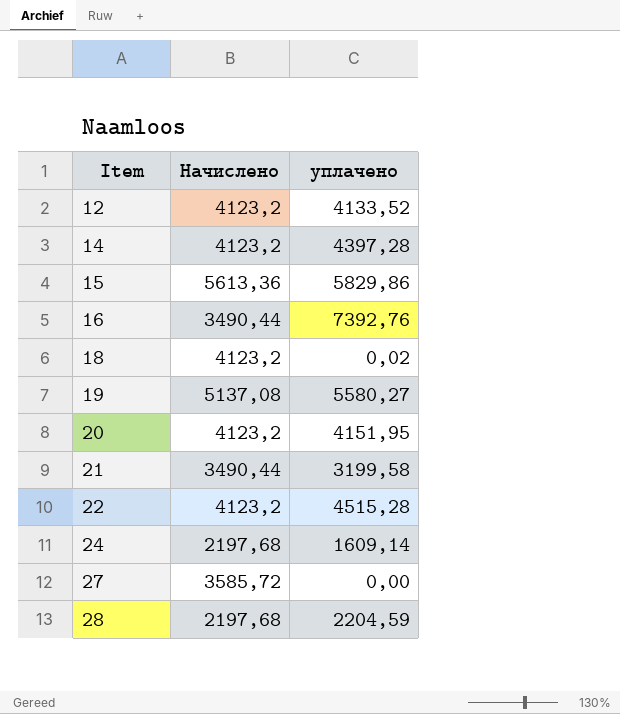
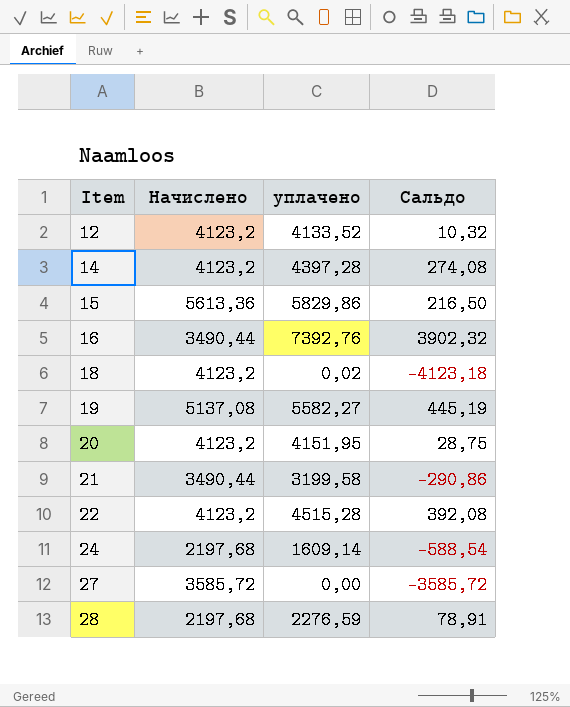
column Сальдо | formula: none -> [уплачено] - [Начислено]
19 | уплачено: 5580,27 -> 5582,27
28 | уплачено: 2204,59 -> 2276,59

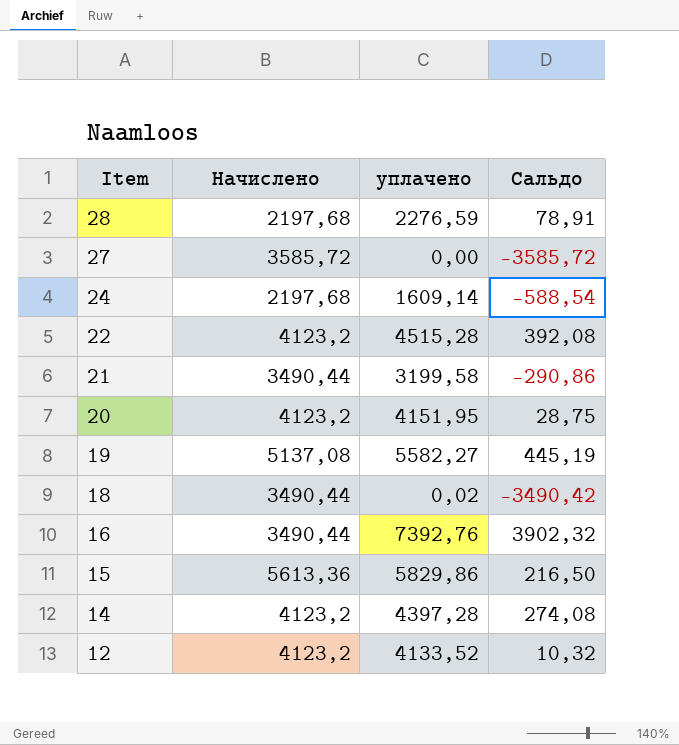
row order: Item ascending -> Item descending
18 | Начислено: 4123,2 -> 3490,44
18 | Сальдо: -4123,18 -> -3490,42

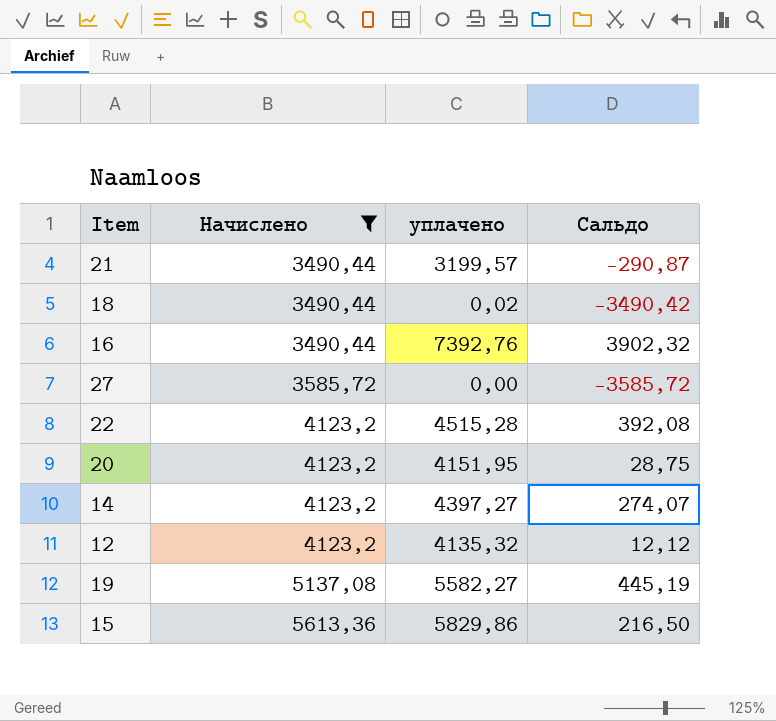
filter: none -> Начислено != 2197,68
row order: Item descending -> Начислено ascending
21 | уплачено: 3199,58 -> 3199,57
21 | Сальдо: -290,86 -> -290,87
14 | уплачено: 4397,28 -> 4397,27
14 | Сальдо: 274,08 -> 274,07
12 | уплачено: 4133,52 -> 4135,32
12 | Сальдо: 10,32 -> 12,12

